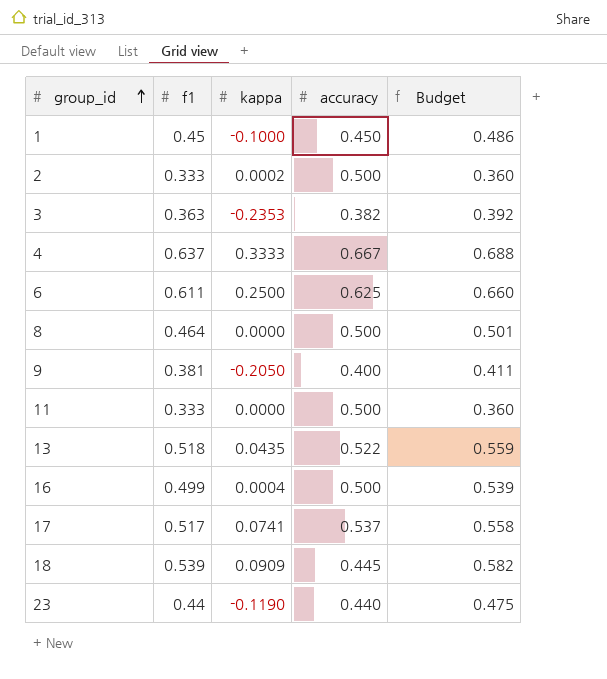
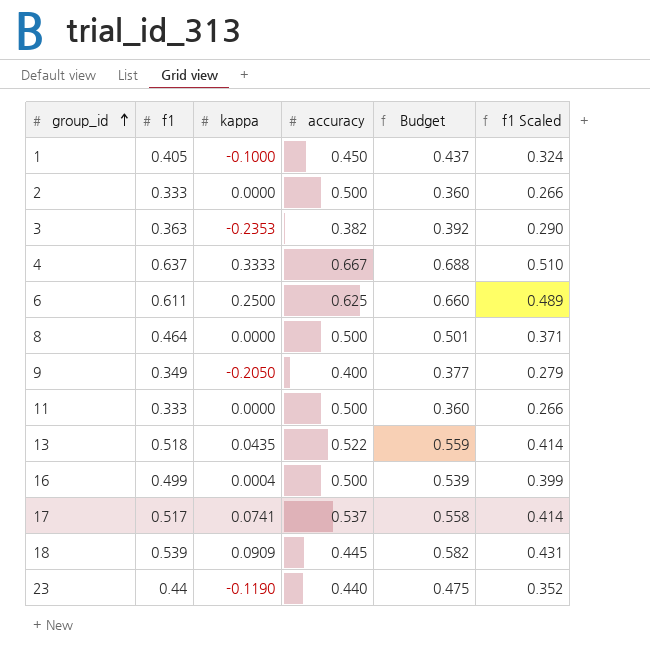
column f1 Scaled | formula: none -> [f1] * 0.8
1 | f1: 0.45 -> 0.405
1 | Budget: 0.486 -> 0.437
2 | kappa: 0.0002 -> 0.0000
9 | f1: 0.381 -> 0.349
9 | Budget: 0.411 -> 0.377

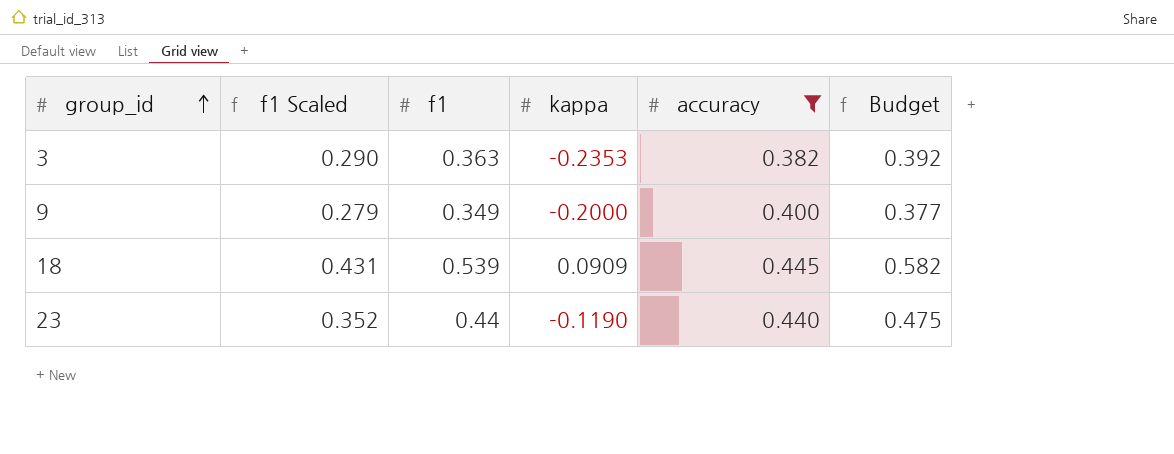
filter: none -> accuracy <= 0.445
column f1 Scaled | position: 6 -> 2
9 | kappa: -0.2050 -> -0.2000

